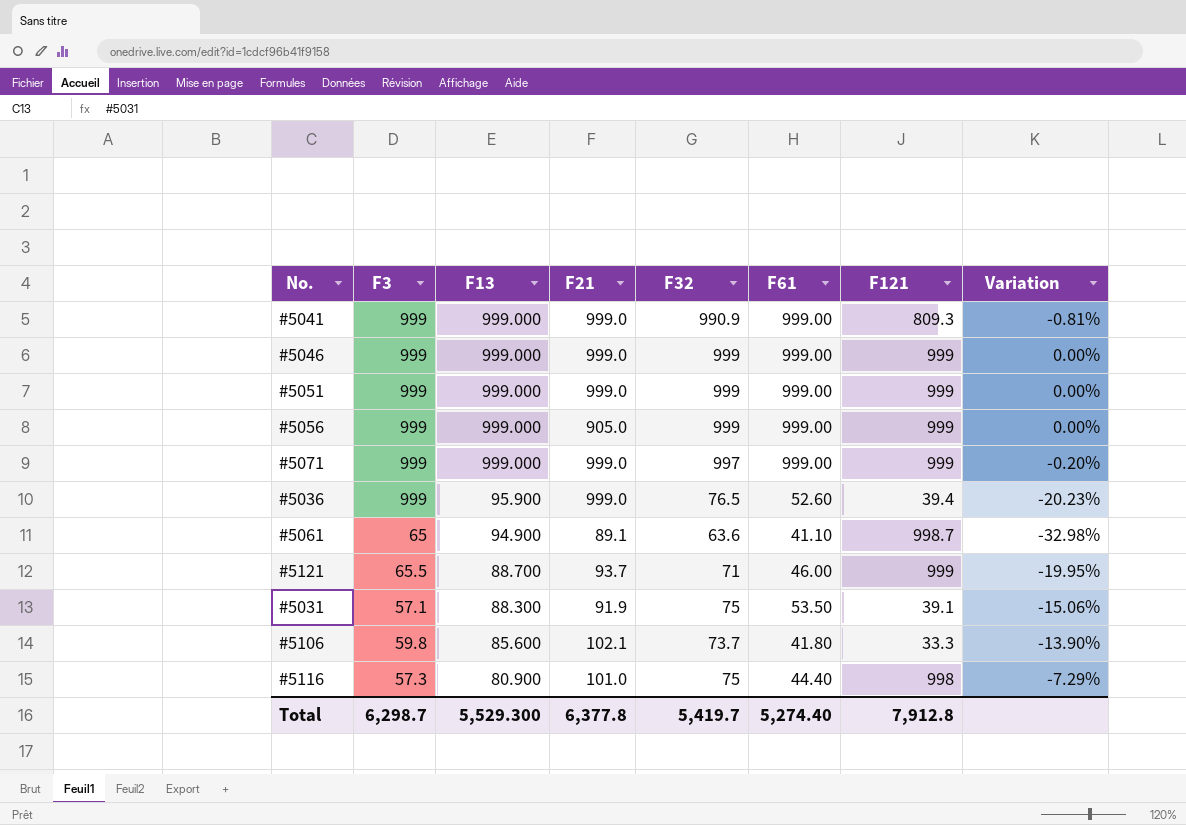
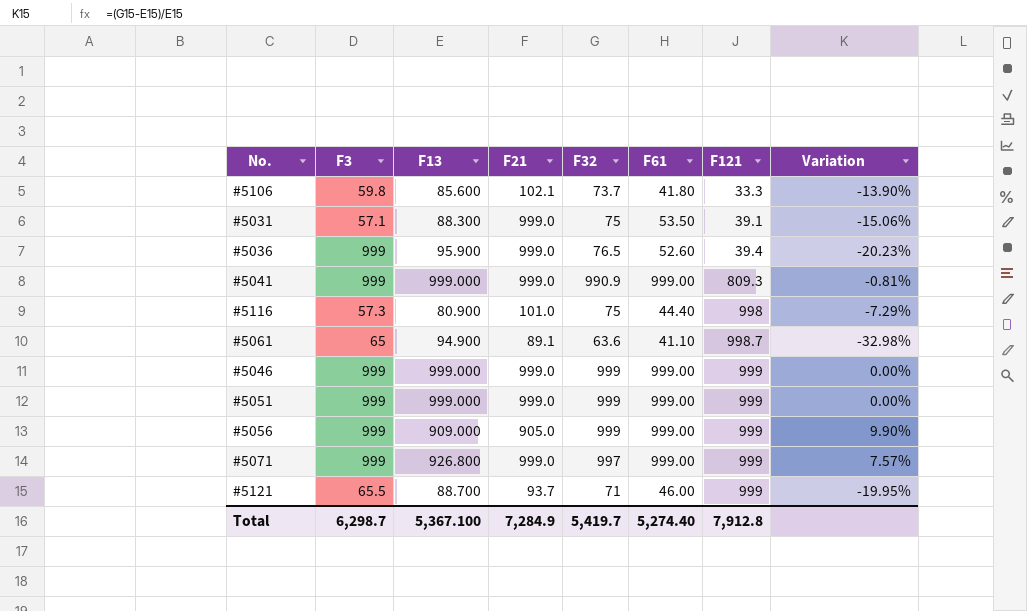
row order: F13 descending -> F121 ascending
#5031 | F21: 91.9 -> 999.0
#5056 | F13: 999.000 -> 909.000
#5056 | Variation: 0.00% -> 9.90%
#5071 | F13: 999.000 -> 926.800
#5071 | Variation: -0.20% -> 7.57%
Total | F13: 5,529.300 -> 5,367.100
Total | F21: 6,377.8 -> 7,284.9

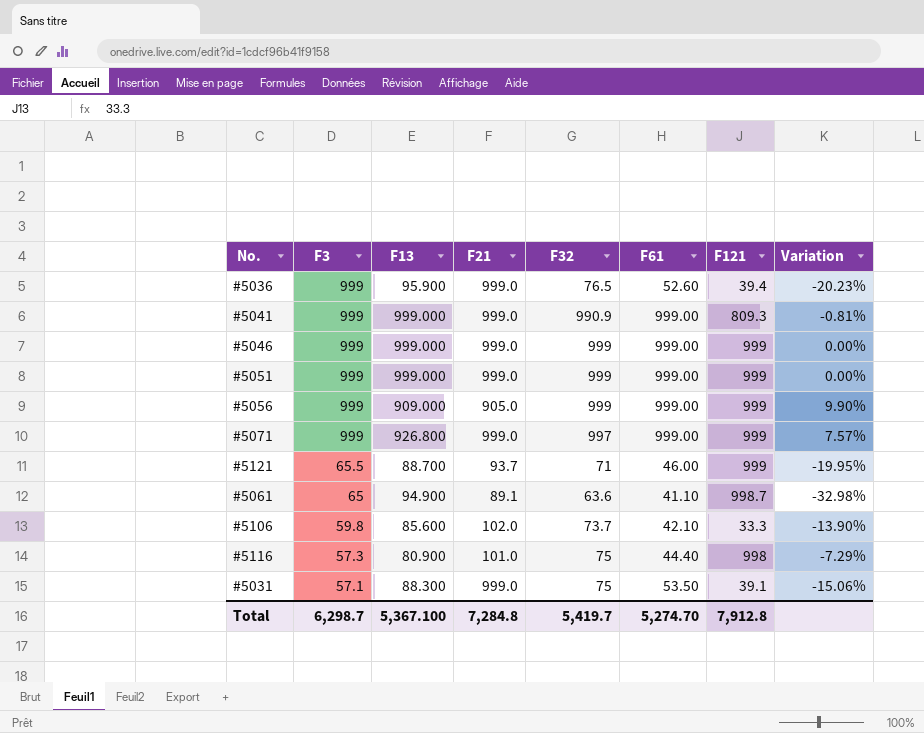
row order: F121 ascending -> F3 descending
#5106 | F21: 102.1 -> 102.0
#5106 | F61: 41.80 -> 42.10
Total | F21: 7,284.9 -> 7,284.8
Total | F61: 5,274.40 -> 5,274.70

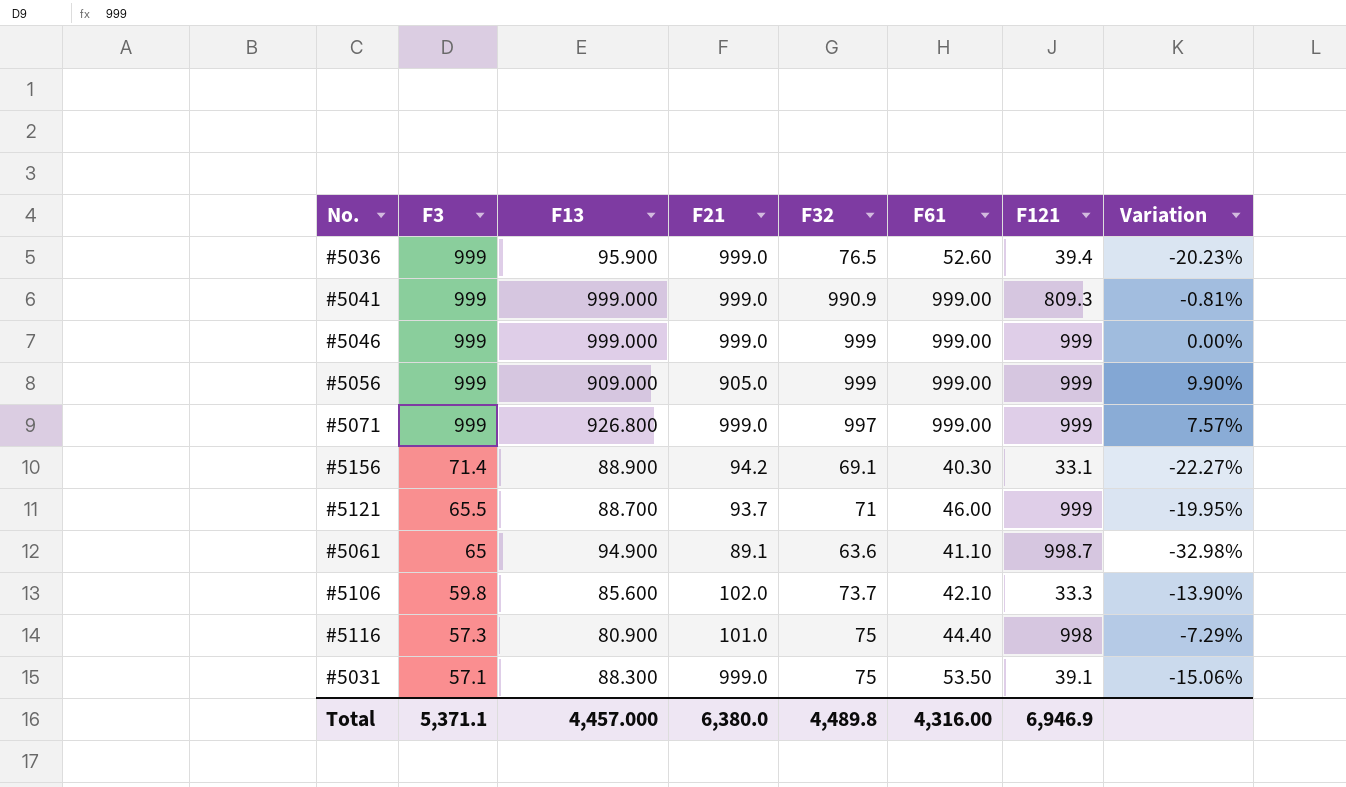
row #5051: 999 | 999.000 | 999.0 | 999 | 999.00 | 999 | 0.00% -> none
row #5156: none -> 71.4 | 88.900 | 94.2 | 69.1 | 40.30 | 33.1 | -22.27%
Total | F3: 6,298.7 -> 5,371.1
Total | F13: 5,367.100 -> 4,457.000
Total | F21: 7,284.8 -> 6,380.0
Total | F32: 5,419.7 -> 4,489.8
Total | F61: 5,274.70 -> 4,316.00
Total | F121: 7,912.8 -> 6,946.9

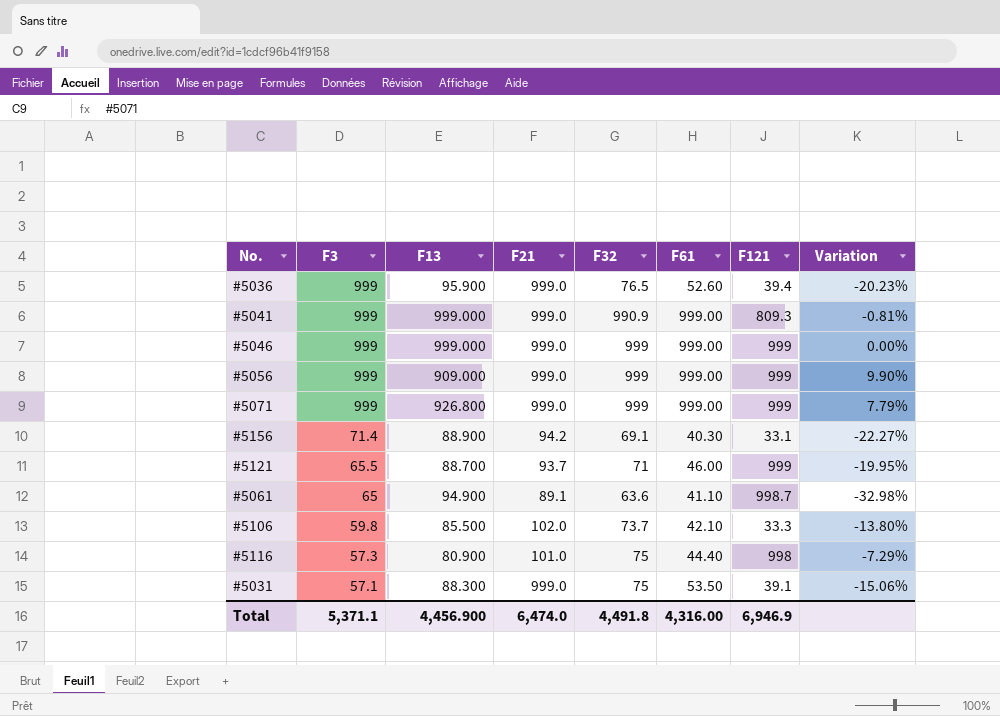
#5056 | F21: 905.0 -> 999.0
#5071 | F32: 997 -> 999
#5071 | Variation: 7.57% -> 7.79%
#5106 | F13: 85.600 -> 85.500
#5106 | Variation: -13.90% -> -13.80%
Total | F13: 4,457.000 -> 4,456.900
Total | F21: 6,380.0 -> 6,474.0
Total | F32: 4,489.8 -> 4,491.8

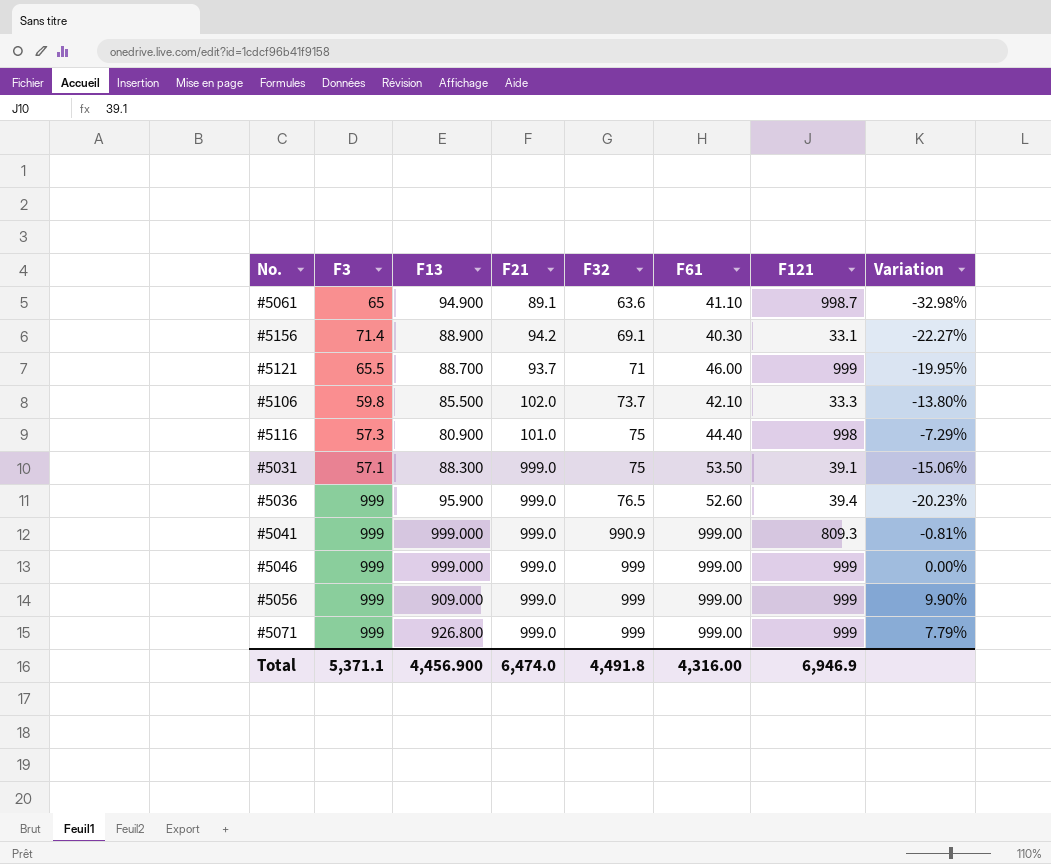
row order: F3 descending -> F32 ascending

